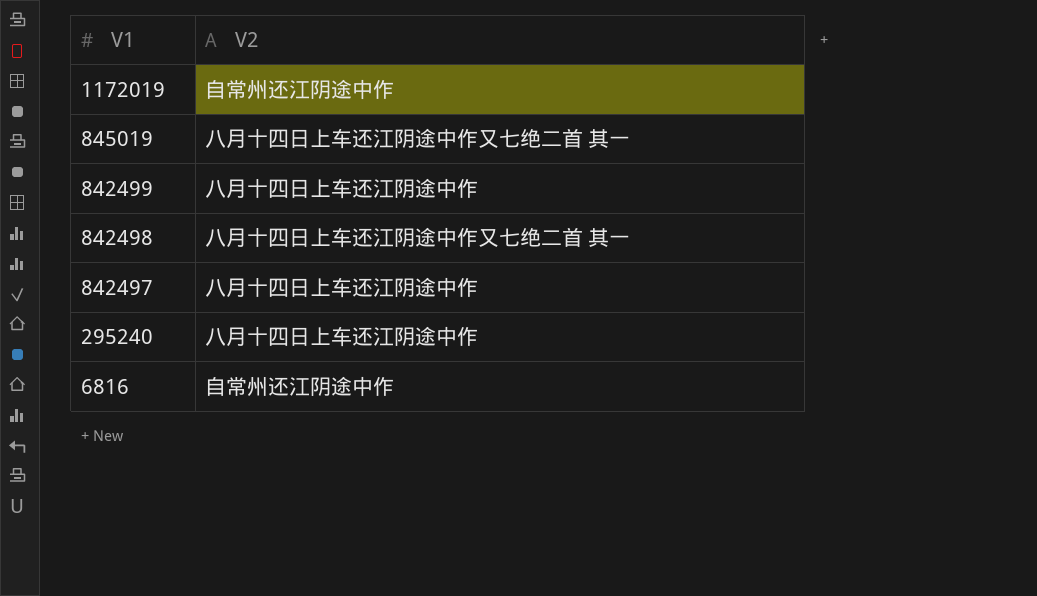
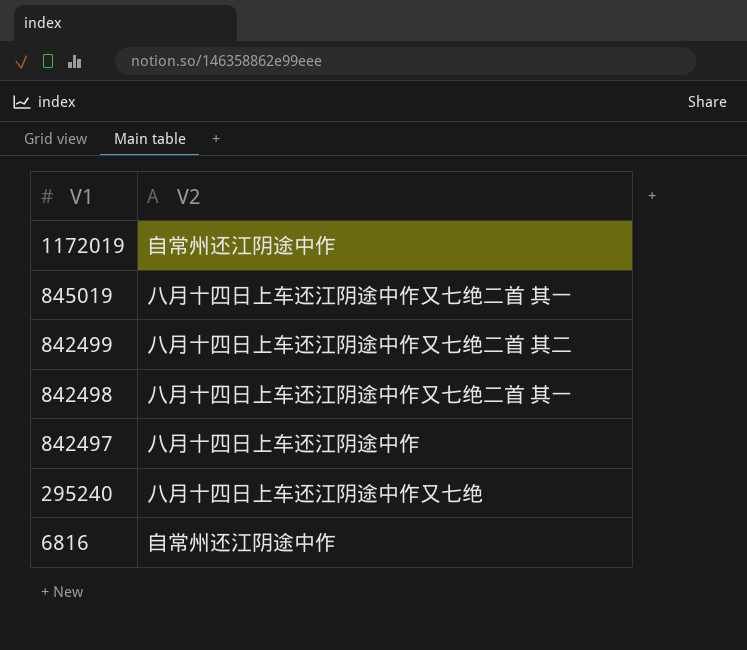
842499 | V2: 八月十四日上车还江阴途中作 -> 八月十四日上车还江阴途中作又七绝二首 其二
295240 | V2: 八月十四日上车还江阴途中作 -> 八月十四日上车还江阴途中作又七绝

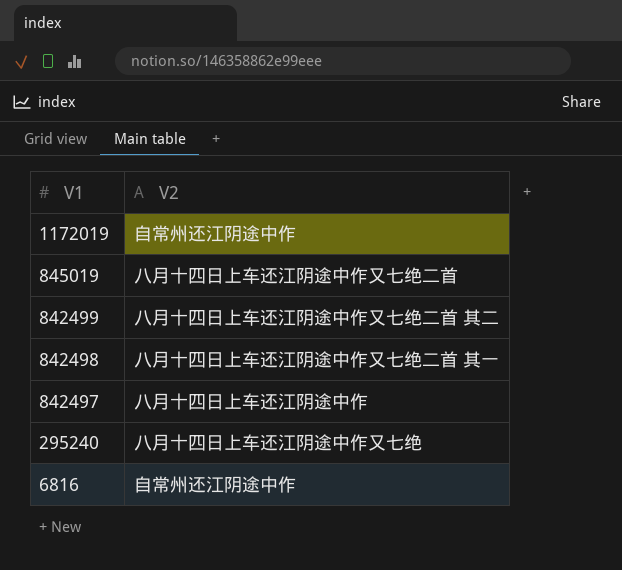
845019 | V2: 八月十四日上车还江阴途中作又七绝二首 其一 -> 八月十四日上车还江阴途中作又七绝二首

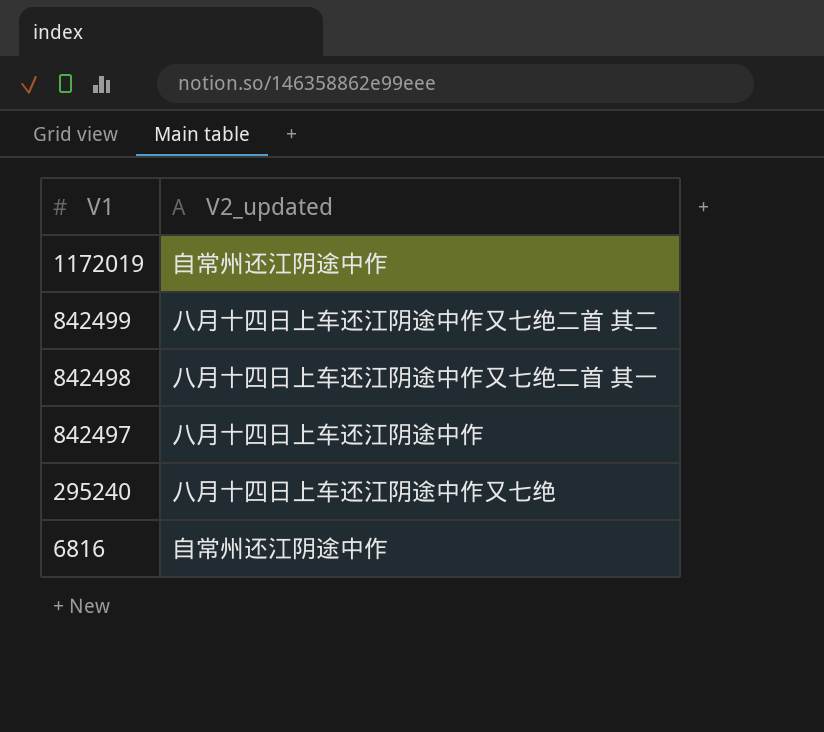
column name: V2 -> V2_updated
row 845019: 八月十四日上车还江阴途中作又七绝二首 -> none

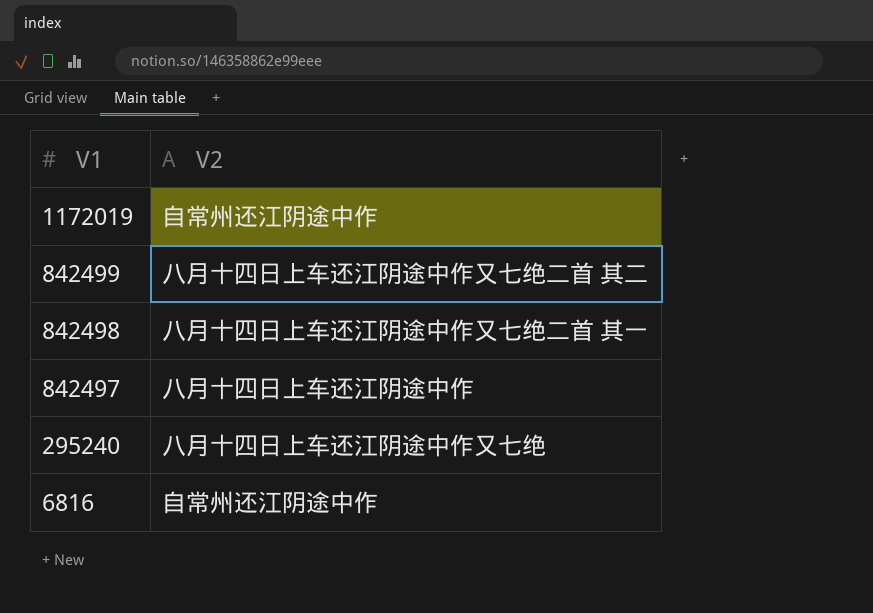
column name: V2_updated -> V2

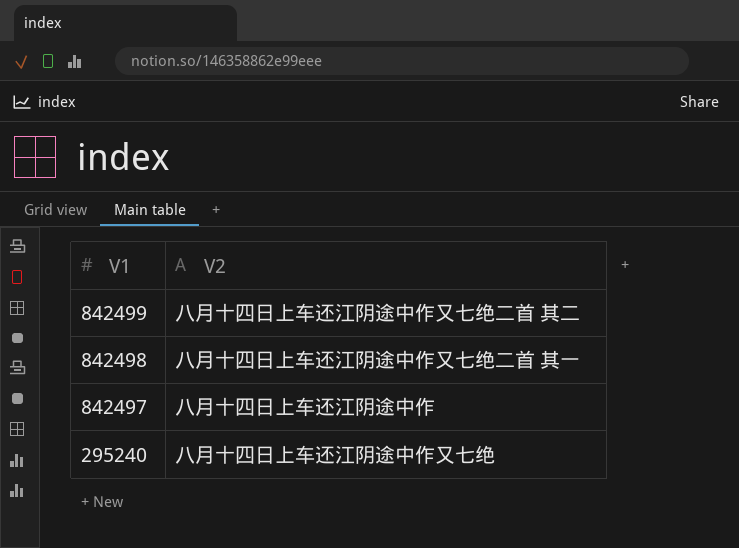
row 1172019: 自常州还江阴途中作 -> none
row 6816: 自常州还江阴途中作 -> none

